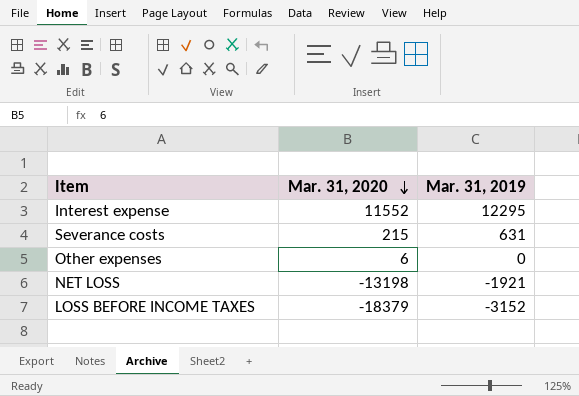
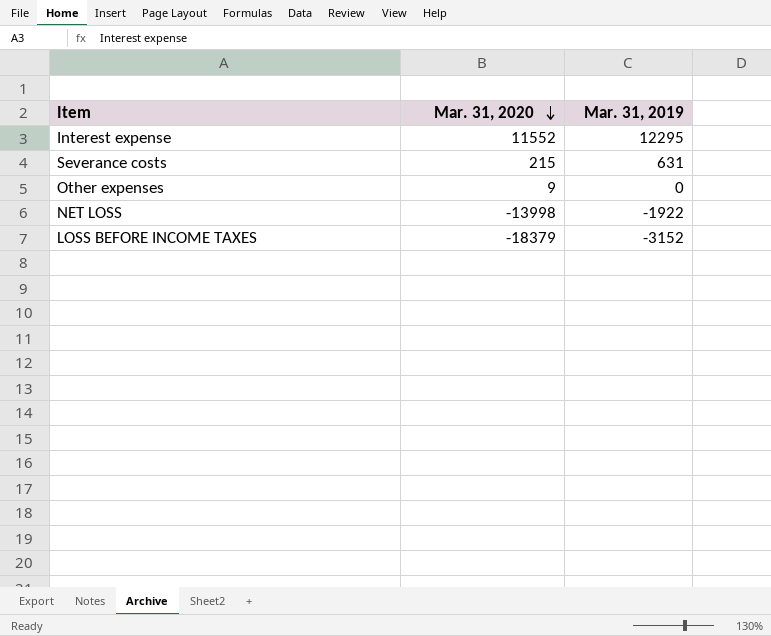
Other expenses | Mar. 31, 2020: 6 -> 9
NET LOSS | Mar. 31, 2020: -13198 -> -13998
NET LOSS | Mar. 31, 2019: -1921 -> -1922

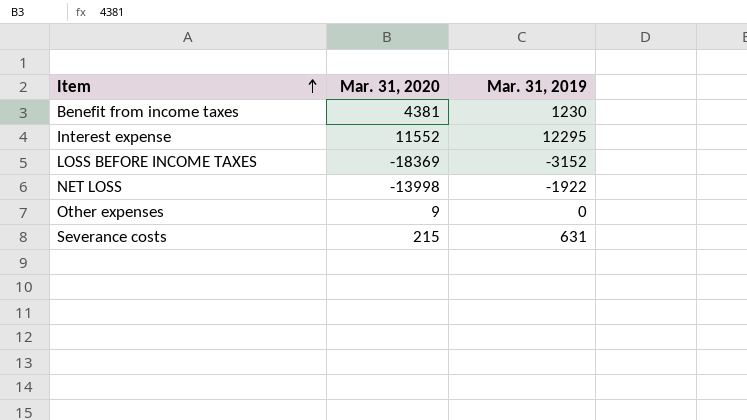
row order: Mar. 31, 2020 descending -> Item ascending
row Benefit from income taxes: none -> 4381 | 1230
LOSS BEFORE INCOME TAXES | Mar. 31, 2020: -18379 -> -18369

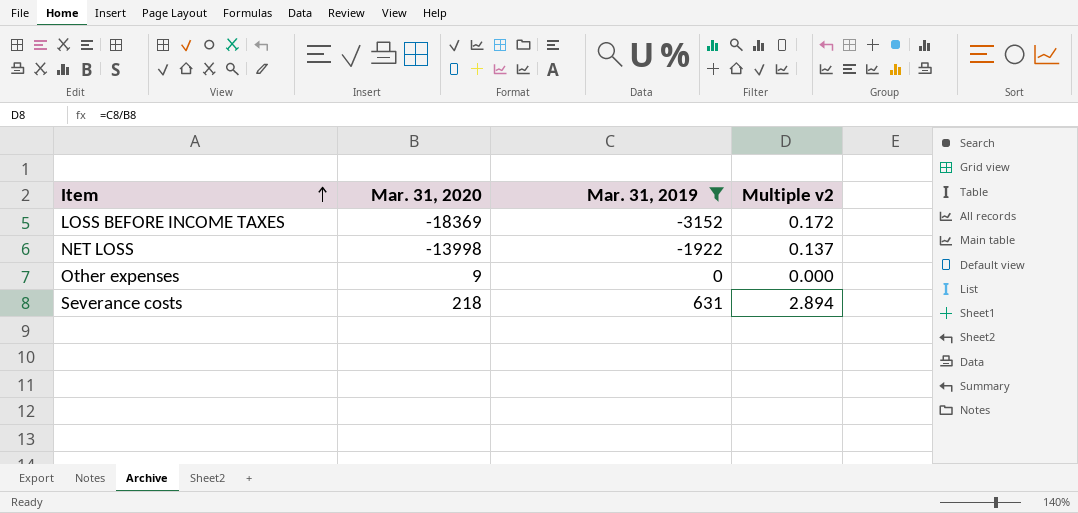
filter: none -> Mar. 31, 2019 <= 631
column Multiple v2 | formula: none -> [Mar. 31, 2019] / [Mar. 31, 2020]
Severance costs | Mar. 31, 2020: 215 -> 218

